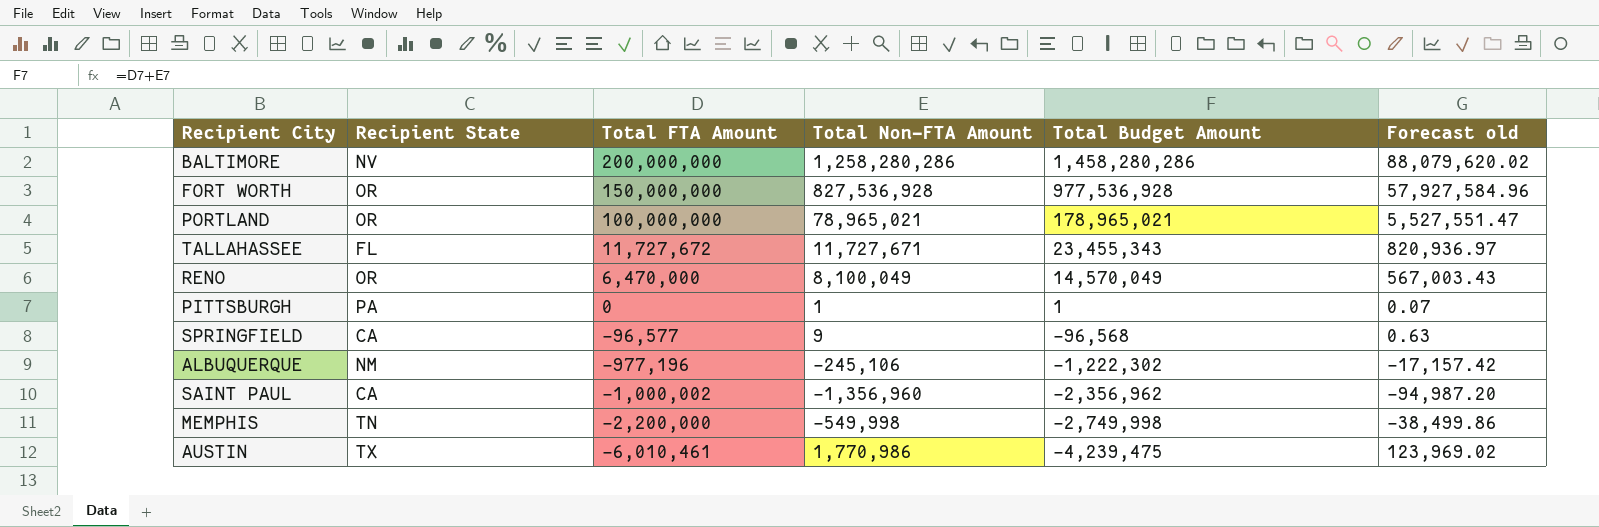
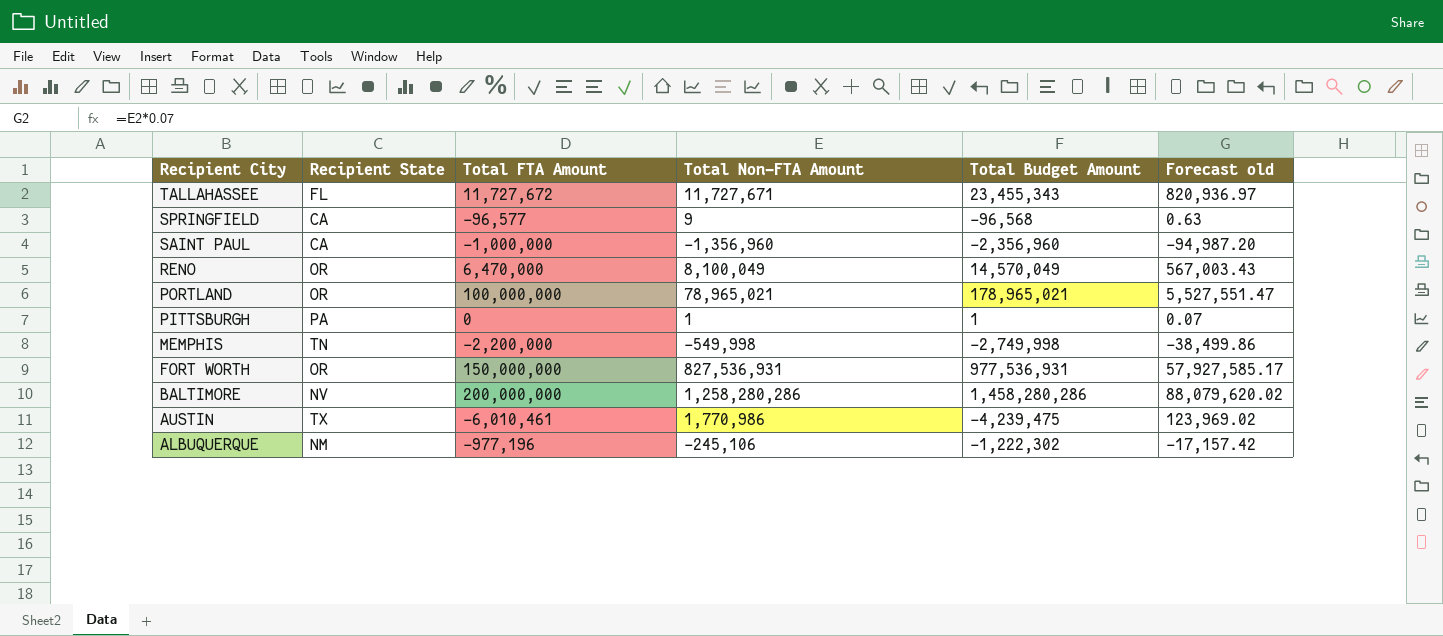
row order: Total FTA Amount descending -> Recipient City descending
SAINT PAUL | Total FTA Amount: -1,000,002 -> -1,000,000
SAINT PAUL | Total Budget Amount: -2,356,962 -> -2,356,960
FORT WORTH | Total Non-FTA Amount: 827,536,928 -> 827,536,931
FORT WORTH | Total Budget Amount: 977,536,928 -> 977,536,931
FORT WORTH | Forecast old: 57,927,584.96 -> 57,927,585.17

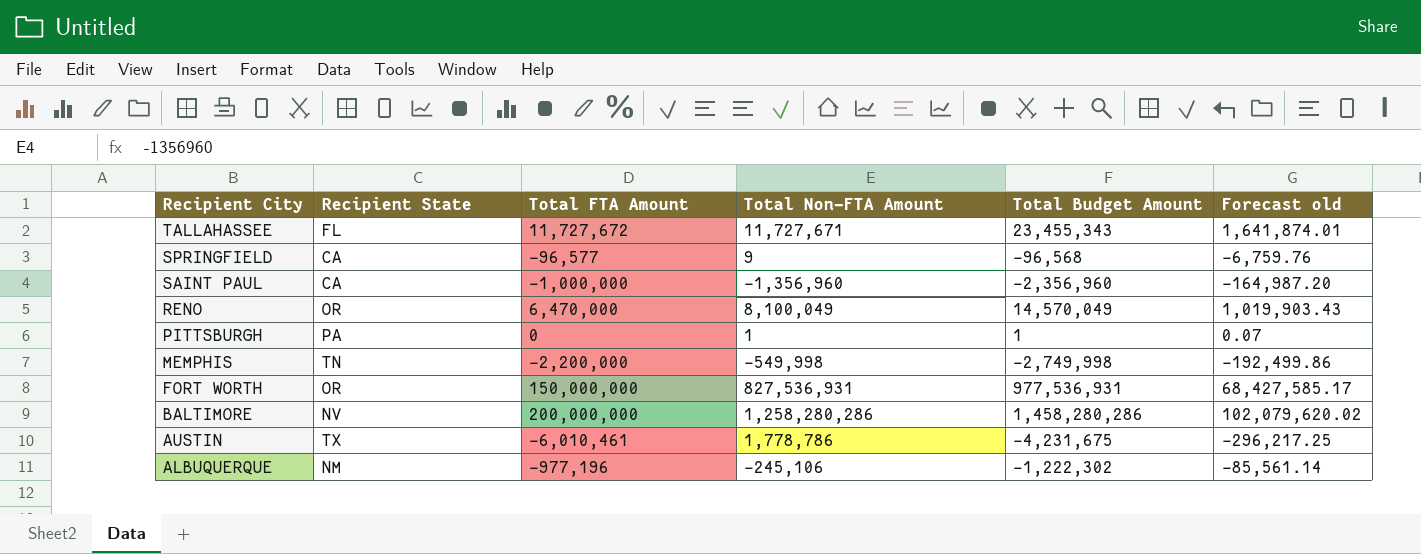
column Forecast old | formula: [Total Non-FTA Amount] * 0.07 -> [Total Budget Amount] * 0.07
row PORTLAND: OR | 100,000,000 | 78,965,021 | 178,965,021 | 5,527,551.47 -> none
AUSTIN | Total Non-FTA Amount: 1,770,986 -> 1,778,786
AUSTIN | Total Budget Amount: -4,239,475 -> -4,231,675

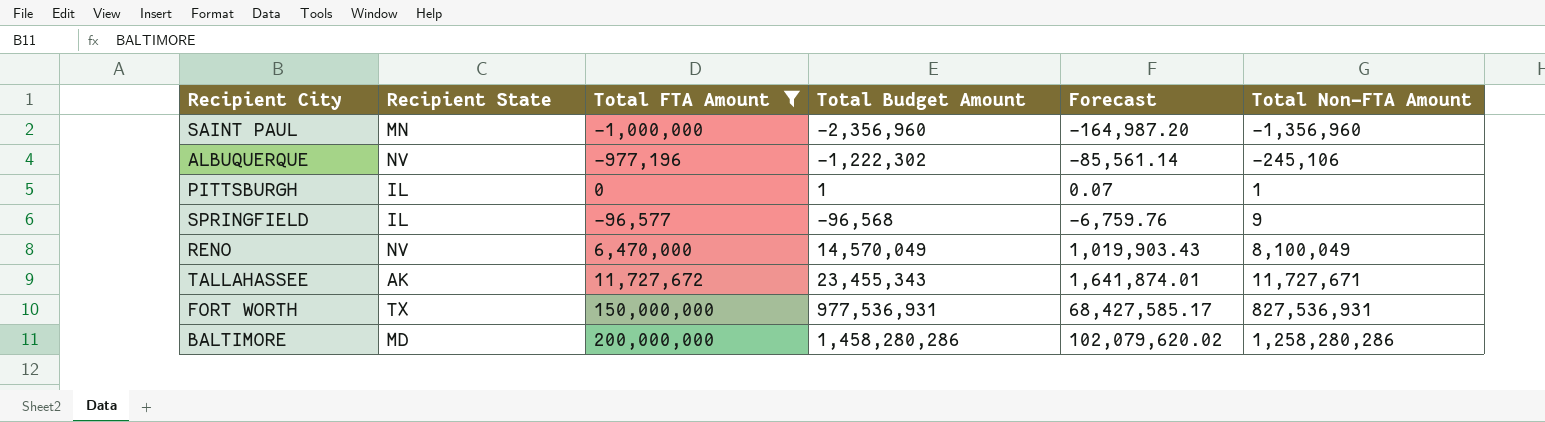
filter: none -> Total FTA Amount >= -1,000,000
row order: Recipient City descending -> Total Non-FTA Amount ascending
column name: Forecast old -> Forecast
column Total Non-FTA Amount | position: 4 -> 6
SAINT PAUL | Recipient State: CA -> MN
ALBUQUERQUE | Recipient State: NM -> NV
PITTSBURGH | Recipient State: PA -> IL
SPRINGFIELD | Recipient State: CA -> IL
RENO | Recipient State: OR -> NV
TALLAHASSEE | Recipient State: FL -> AK
FORT WORTH | Recipient State: OR -> TX
BALTIMORE | Recipient State: NV -> MD

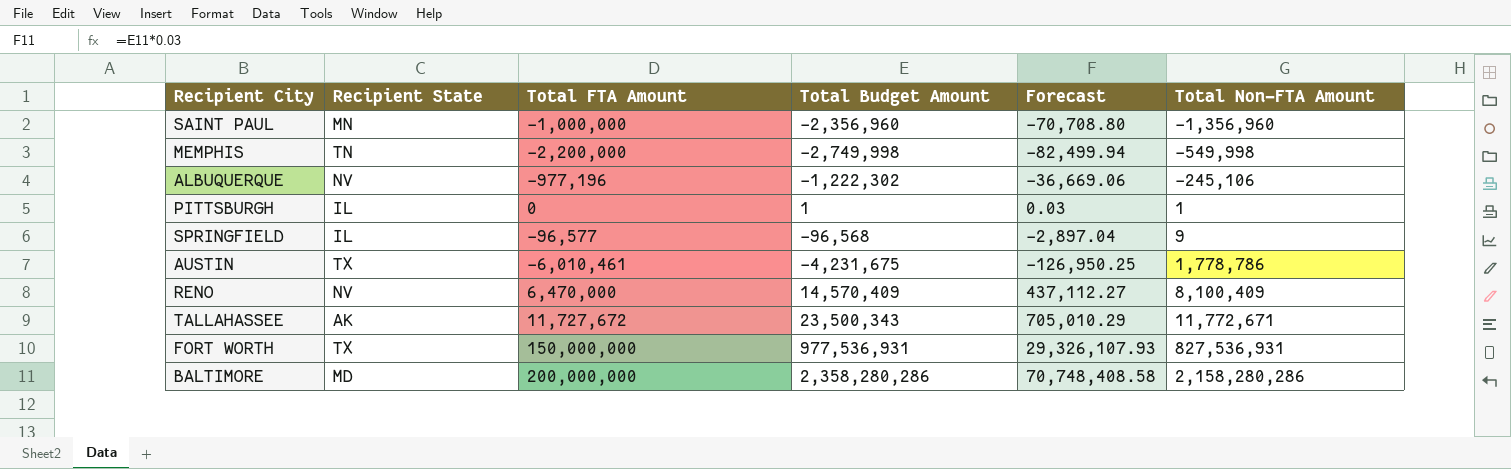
filter: Total FTA Amount >= -1,000,000 -> none
column Forecast | formula: [Total Budget Amount] * 0.07 -> [Total Budget Amount] * 0.03
RENO | Total Budget Amount: 14,570,049 -> 14,570,409
RENO | Total Non-FTA Amount: 8,100,049 -> 8,100,409
TALLAHASSEE | Total Budget Amount: 23,455,343 -> 23,500,343
TALLAHASSEE | Total Non-FTA Amount: 11,727,671 -> 11,772,671
BALTIMORE | Total Budget Amount: 1,458,280,286 -> 2,358,280,286
BALTIMORE | Total Non-FTA Amount: 1,258,280,286 -> 2,158,280,286

